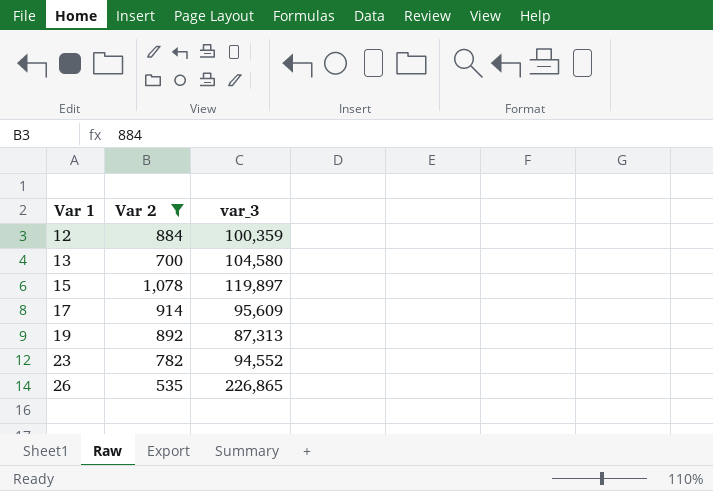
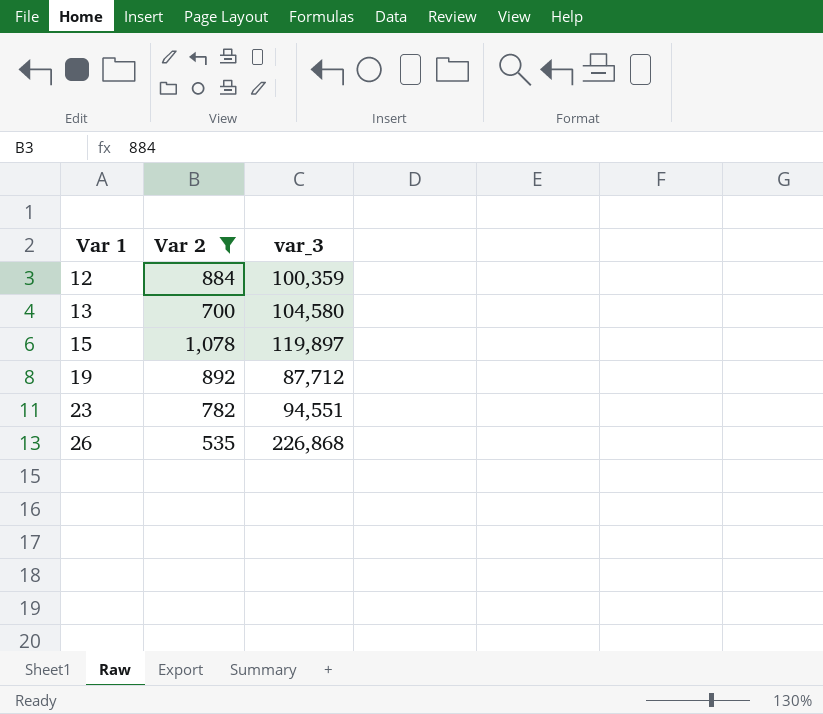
row 17: 914 | 95,609 -> none
19 | var_3: 87,313 -> 87,712
23 | var_3: 94,552 -> 94,551
26 | var_3: 226,865 -> 226,868

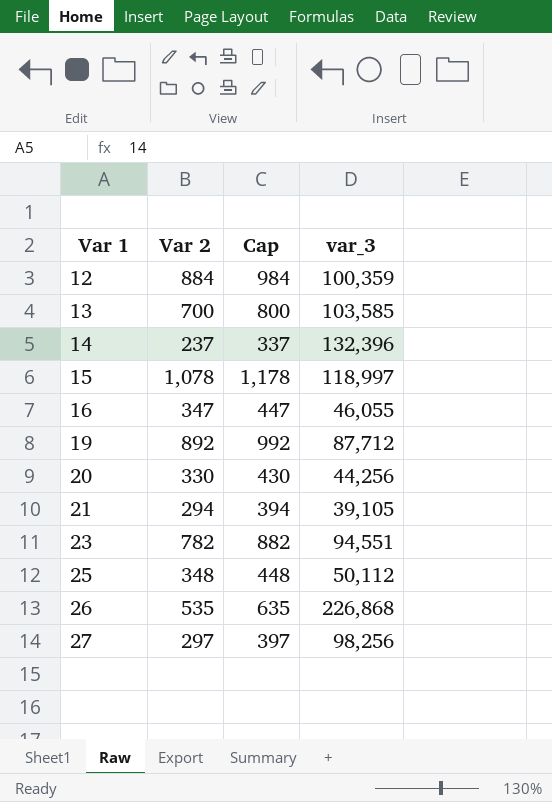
filter: Var 2 >= 535 -> none
column Cap | formula: none -> [Var 2] + 100
13 | var_3: 104,580 -> 103,585
15 | var_3: 119,897 -> 118,997

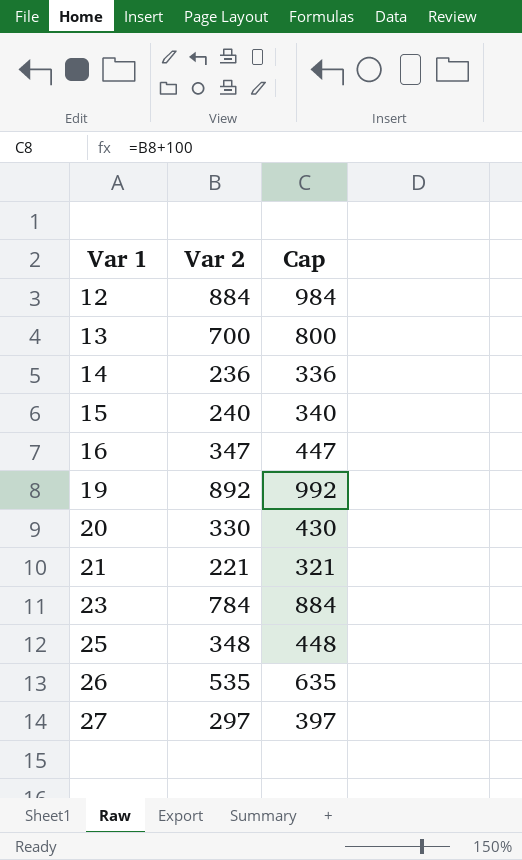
column var_3 | position: 4 -> none
14 | Var 2: 237 -> 236
14 | Cap: 337 -> 336
15 | Var 2: 1,078 -> 240
15 | Cap: 1,178 -> 340
21 | Var 2: 294 -> 221
21 | Cap: 394 -> 321
23 | Var 2: 782 -> 784
23 | Cap: 882 -> 884

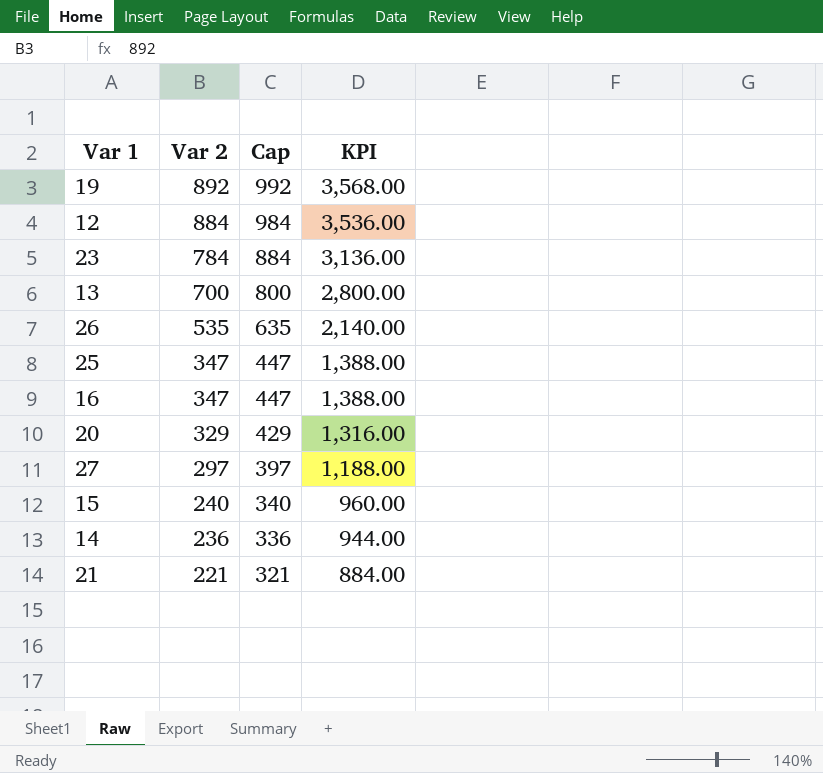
row order: Var 1 ascending -> Var 2 descending
column KPI | formula: none -> [Var 2] * 4
25 | Var 2: 348 -> 347
25 | Cap: 448 -> 447
20 | Var 2: 330 -> 329
20 | Cap: 430 -> 429

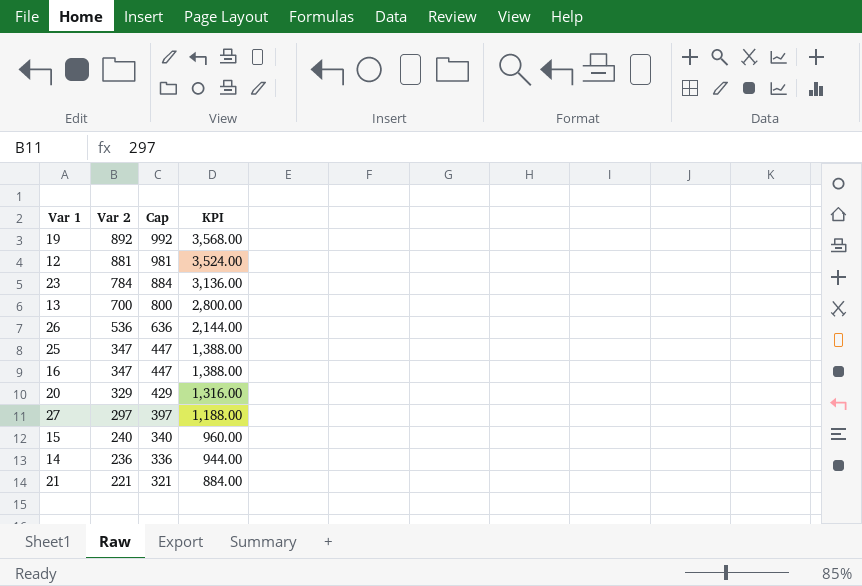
12 | Var 2: 884 -> 881
12 | Cap: 984 -> 981
12 | KPI: 3,536.00 -> 3,524.00
26 | Var 2: 535 -> 536
26 | Cap: 635 -> 636
26 | KPI: 2,140.00 -> 2,144.00

